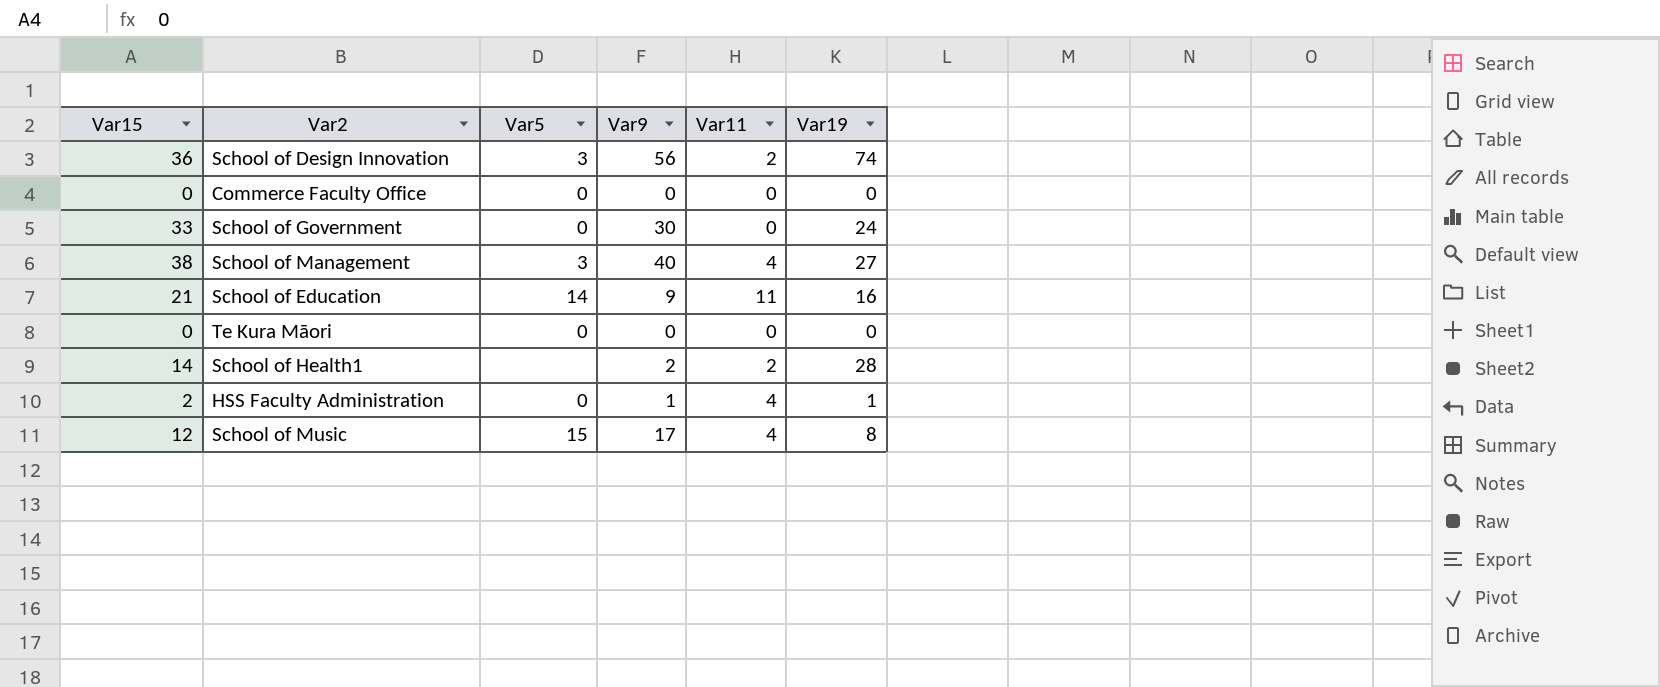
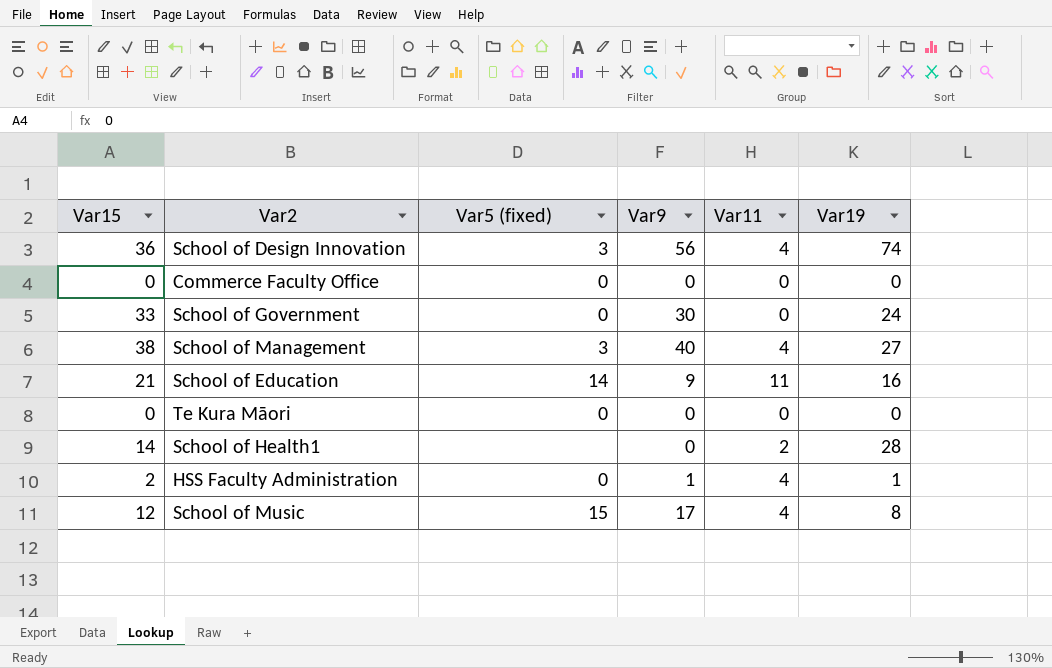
column name: Var5 -> Var5 (fixed)
School of Design Innovation | Var11: 2 -> 4
School of Health1 | Var9: 2 -> 0

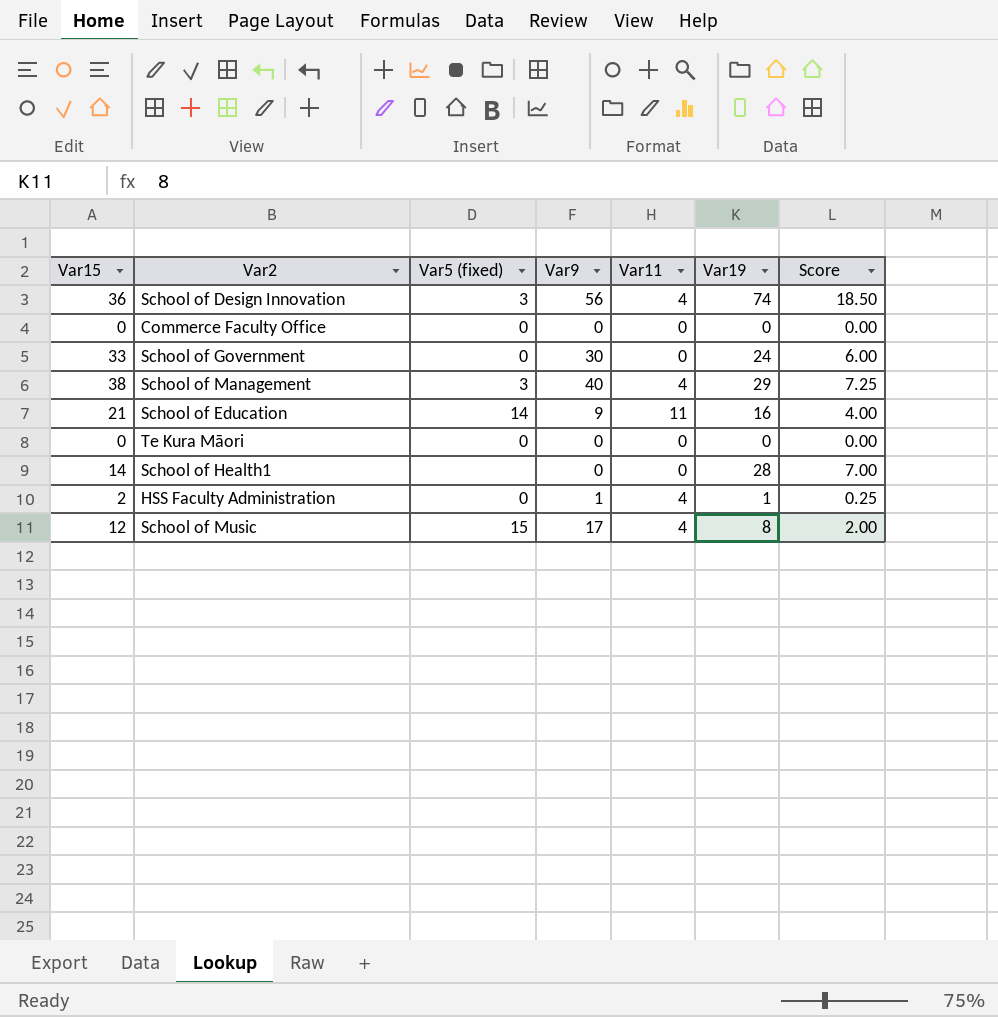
column Score | formula: none -> [Var19] * 0.25
School of Management | Var19: 27 -> 29
School of Health1 | Var11: 2 -> 0

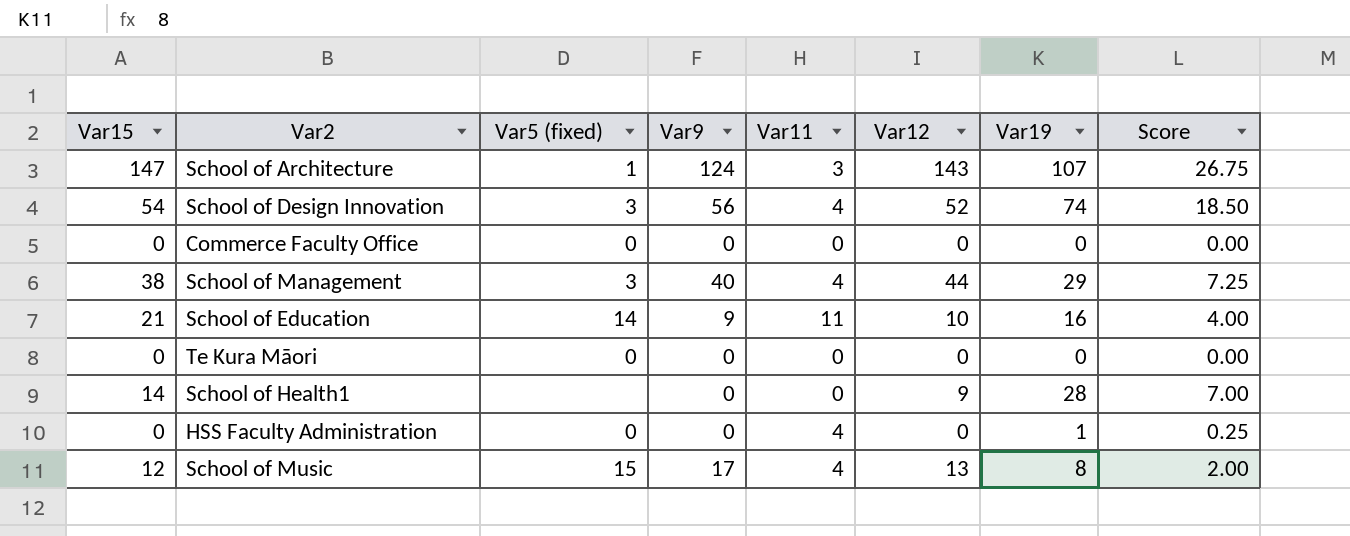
column Var12 | position: none -> 6
row School of Government: 33 | 0 | 30 | 0 | 24 | 6.00 -> none
row School of Architecture: none -> 147 | 1 | 124 | 3 | 143 | 107 | 26.75
School of Design Innovation | Var15: 36 -> 54
HSS Faculty Administration | Var15: 2 -> 0
HSS Faculty Administration | Var9: 1 -> 0

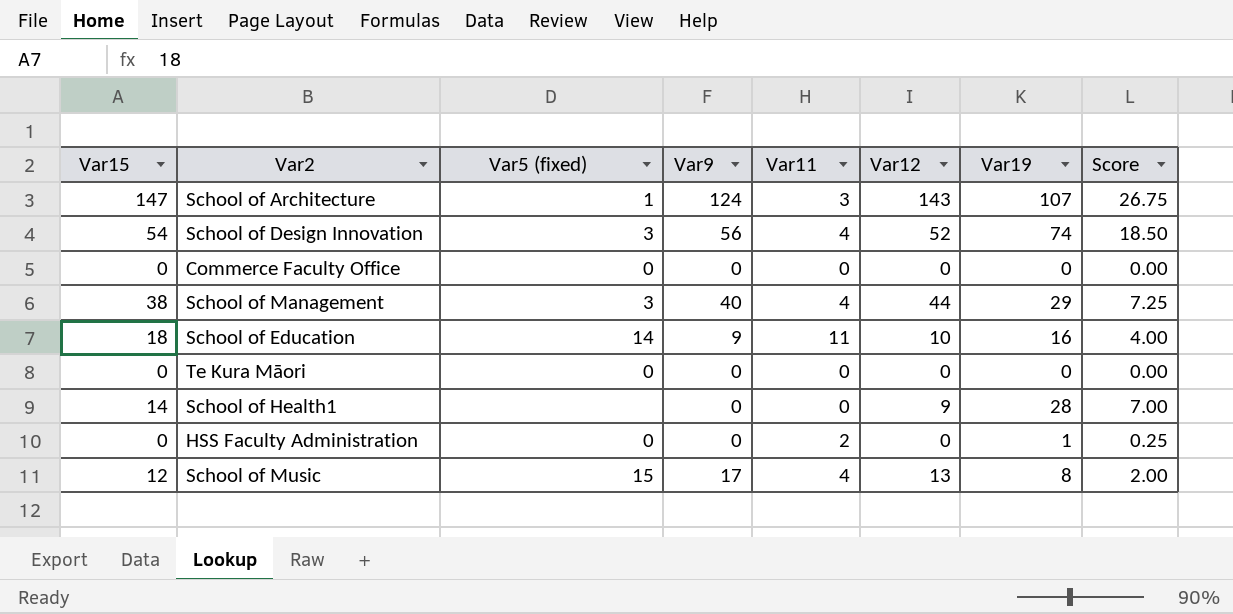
School of Education | Var15: 21 -> 18
HSS Faculty Administration | Var11: 4 -> 2

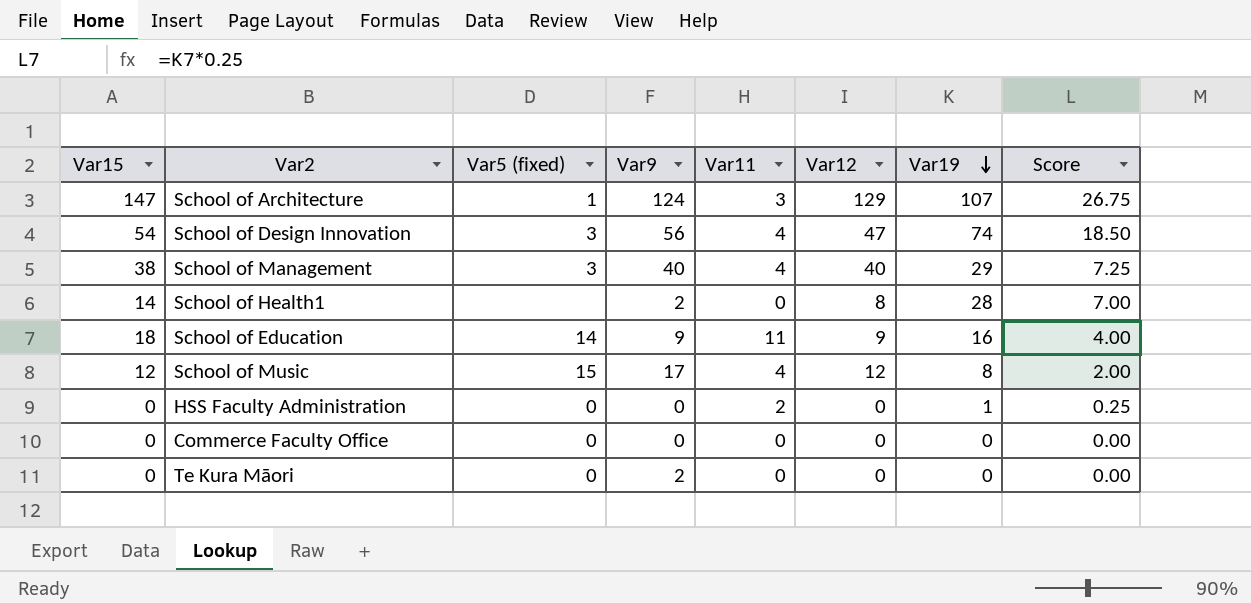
row order: none -> Var19 descending
School of Architecture | Var12: 143 -> 129
School of Design Innovation | Var12: 52 -> 47
School of Management | Var12: 44 -> 40
School of Health1 | Var9: 0 -> 2
School of Health1 | Var12: 9 -> 8
School of Education | Var12: 10 -> 9
School of Music | Var12: 13 -> 12
Te Kura Māori | Var9: 0 -> 2

